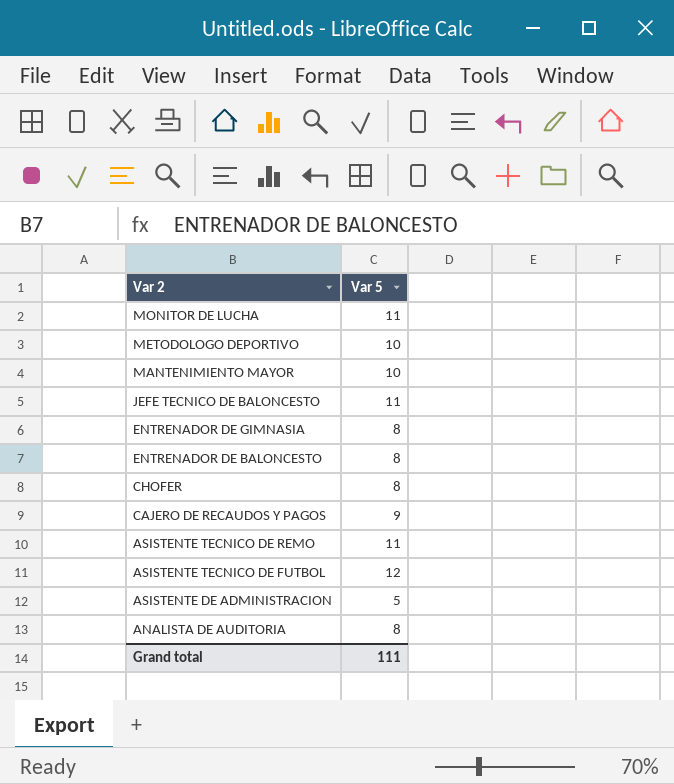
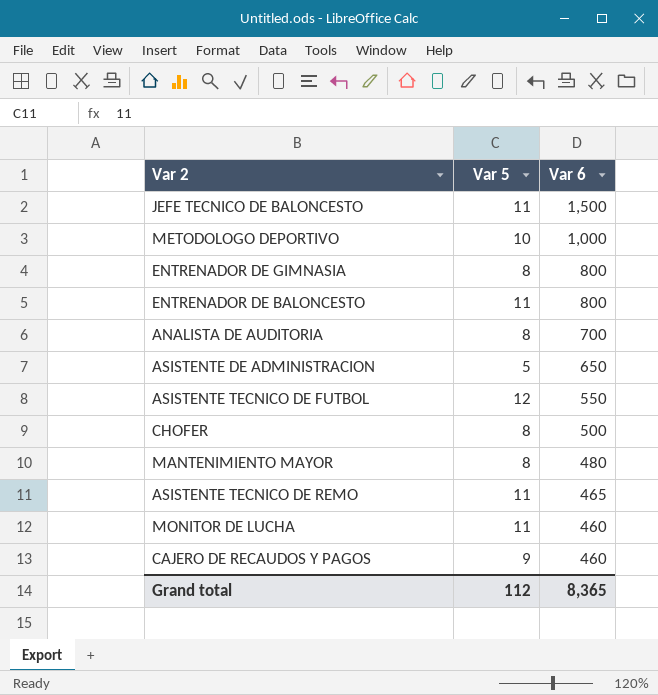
row order: Var 2 descending -> Var 6 descending
column Var 6 | position: none -> 3
ENTRENADOR DE BALONCESTO | Var 5: 8 -> 11
MANTENIMIENTO MAYOR | Var 5: 10 -> 8
Grand total | Var 5: 111 -> 112

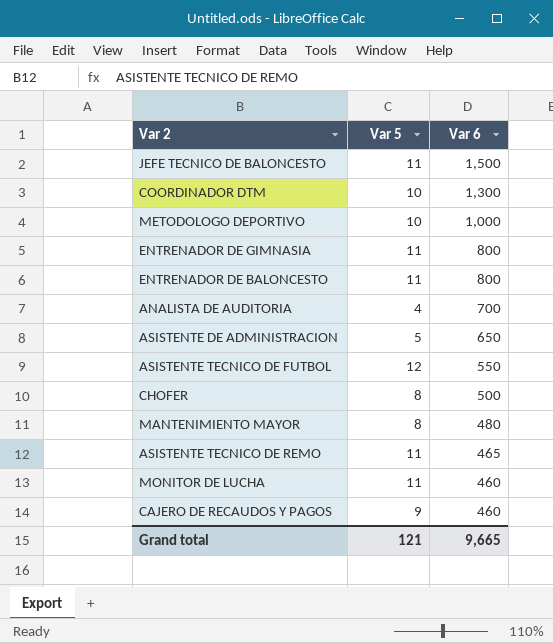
row COORDINADOR DTM: none -> 10 | 1,300
ENTRENADOR DE GIMNASIA | Var 5: 8 -> 11
ANALISTA DE AUDITORIA | Var 5: 8 -> 4
Grand total | Var 5: 112 -> 121
Grand total | Var 6: 8,365 -> 9,665

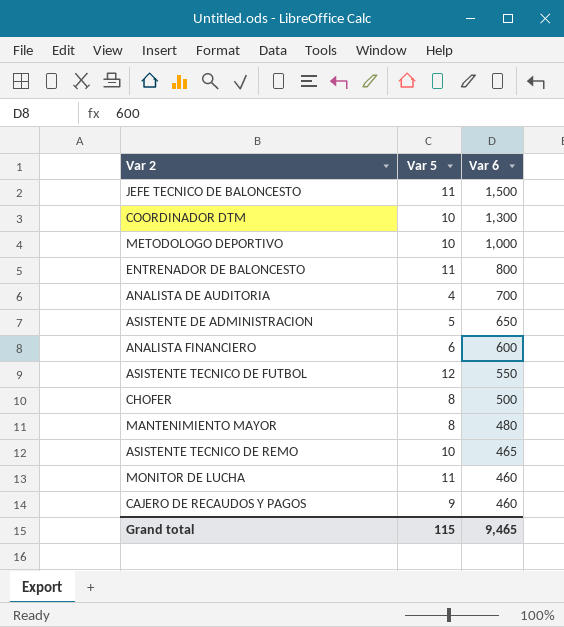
row ENTRENADOR DE GIMNASIA: 11 | 800 -> none
row ANALISTA FINANCIERO: none -> 6 | 600
ASISTENTE TECNICO DE REMO | Var 5: 11 -> 10
Grand total | Var 5: 121 -> 115
Grand total | Var 6: 9,665 -> 9,465

